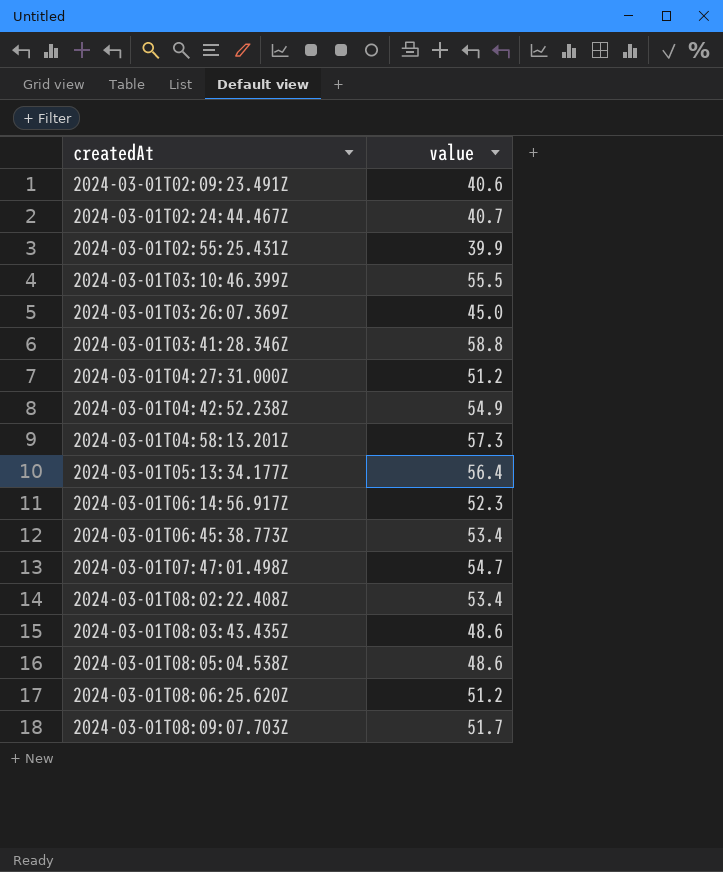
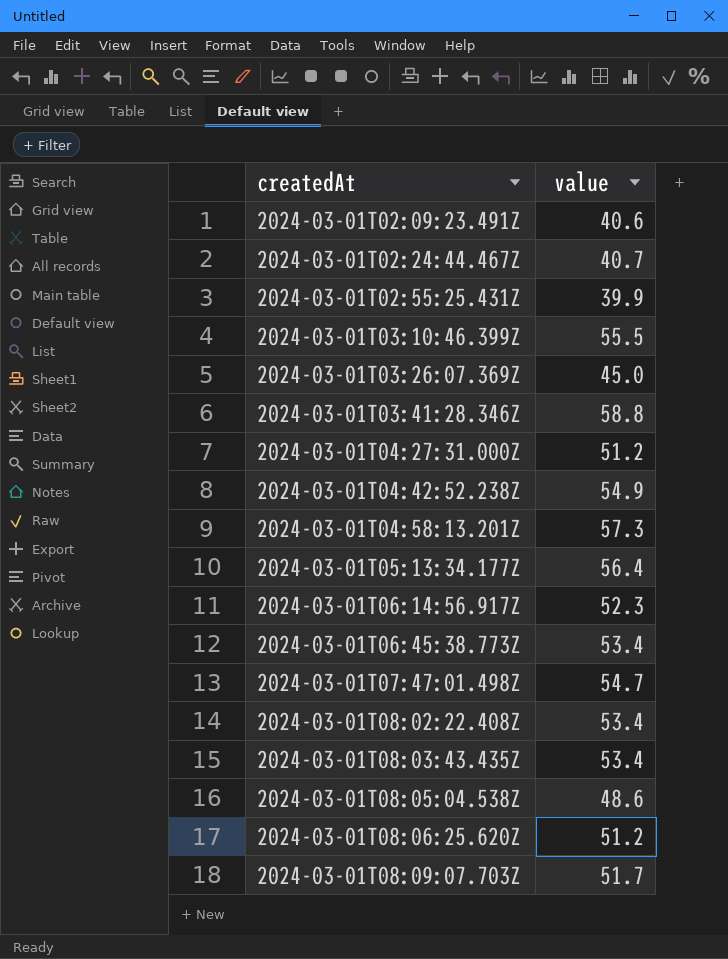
2024-03-01T08:03:43.435Z | value: 48.6 -> 53.4

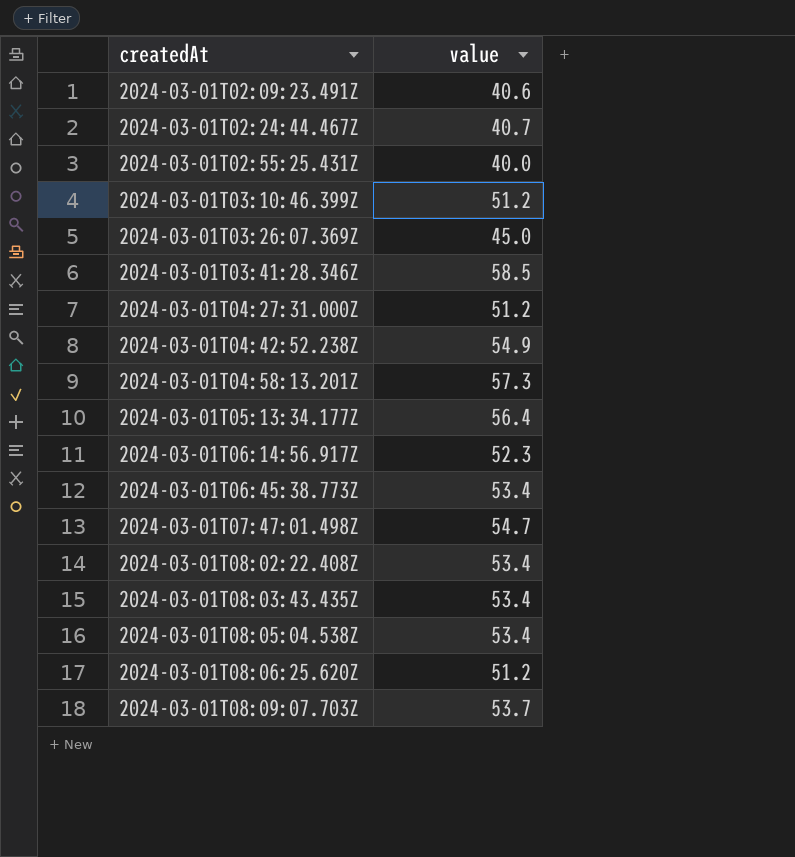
2024-03-01T02:55:25.431Z | value: 39.9 -> 40.0
2024-03-01T03:10:46.399Z | value: 55.5 -> 51.2
2024-03-01T03:41:28.346Z | value: 58.8 -> 58.5
2024-03-01T08:05:04.538Z | value: 48.6 -> 53.4
2024-03-01T08:09:07.703Z | value: 51.7 -> 53.7

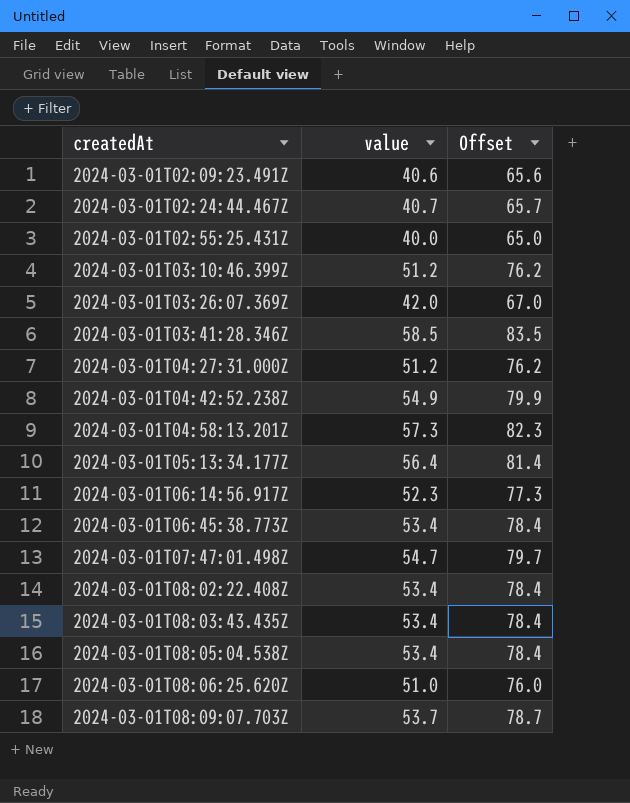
column Offset | formula: none -> [value] + 25
2024-03-01T03:26:07.369Z | value: 45.0 -> 42.0
2024-03-01T08:06:25.620Z | value: 51.2 -> 51.0

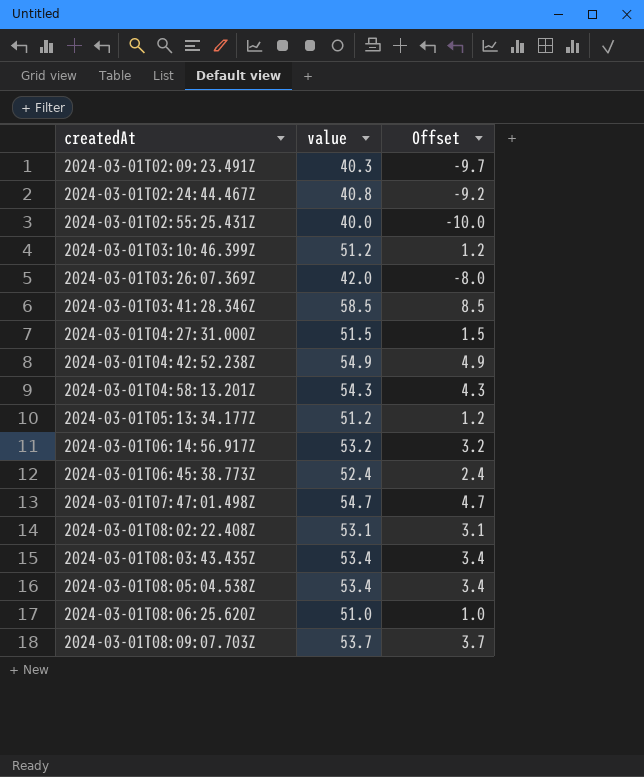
column Offset | formula: [value] + 25 -> [value] - 50
2024-03-01T02:09:23.491Z | value: 40.6 -> 40.3
2024-03-01T02:24:44.467Z | value: 40.7 -> 40.8
2024-03-01T04:27:31.000Z | value: 51.2 -> 51.5
2024-03-01T04:58:13.201Z | value: 57.3 -> 54.3
2024-03-01T05:13:34.177Z | value: 56.4 -> 51.2
2024-03-01T06:14:56.917Z | value: 52.3 -> 53.2
2024-03-01T06:45:38.773Z | value: 53.4 -> 52.4
2024-03-01T08:02:22.408Z | value: 53.4 -> 53.1

